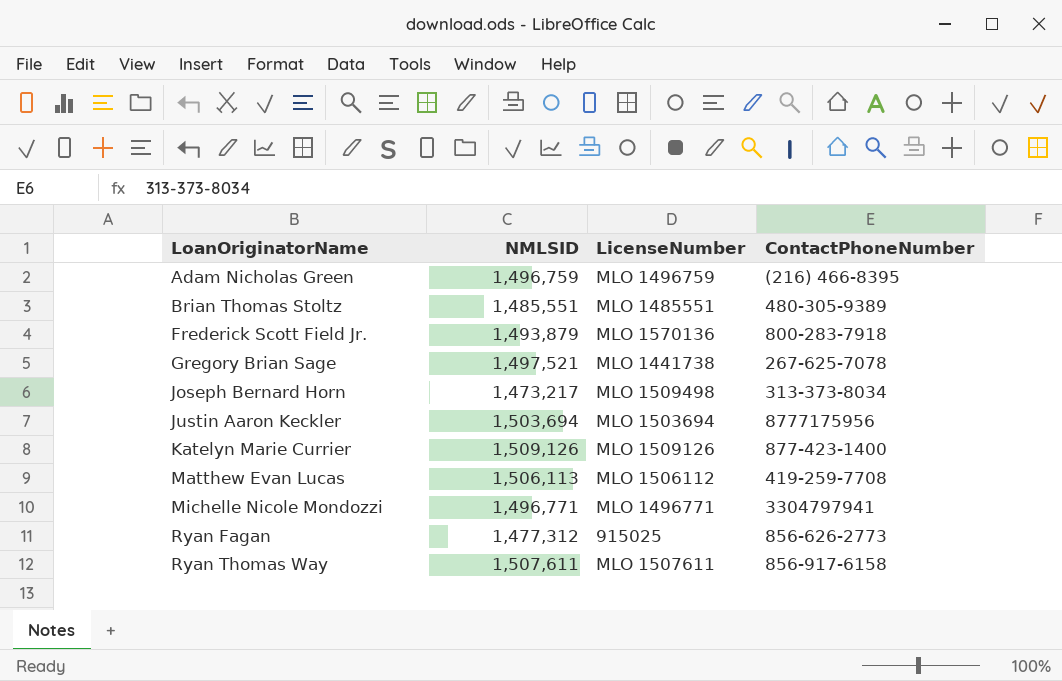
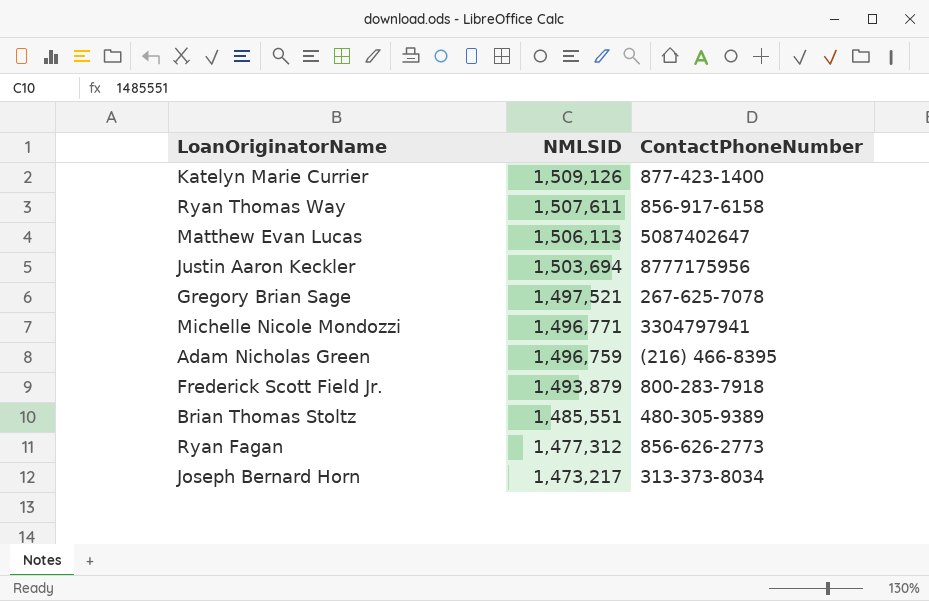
row order: LoanOriginatorName ascending -> NMLSID descending
column LicenseNumber | position: 3 -> none
Matthew Evan Lucas | ContactPhoneNumber: 419-259-7708 -> 5087402647

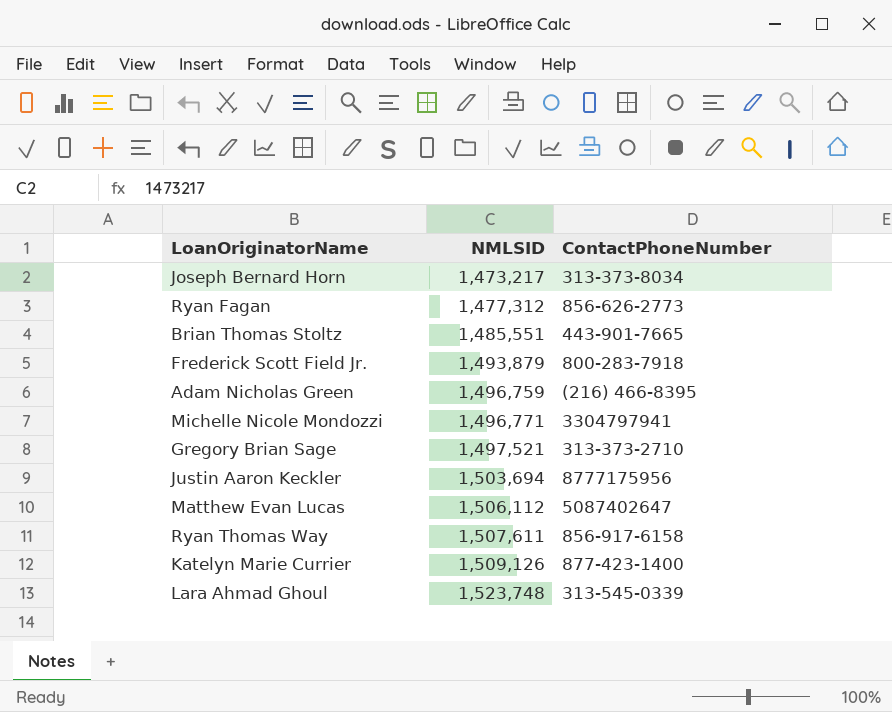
row order: NMLSID descending -> NMLSID ascending
Brian Thomas Stoltz | ContactPhoneNumber: 480-305-9389 -> 443-901-7665
Gregory Brian Sage | ContactPhoneNumber: 267-625-7078 -> 313-373-2710
Matthew Evan Lucas | NMLSID: 1,506,113 -> 1,506,112
row Lara Ahmad Ghoul: none -> 1,523,748 | 313-545-0339

